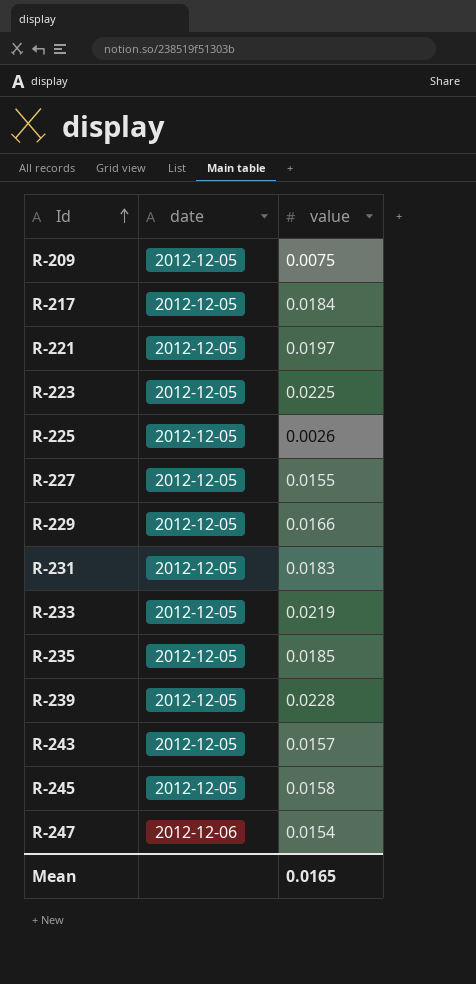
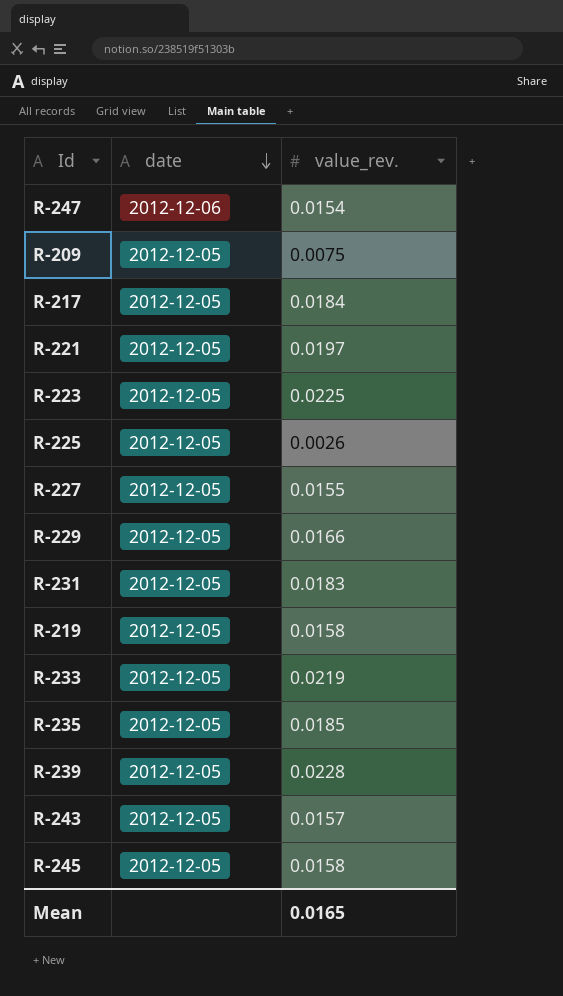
row order: Id ascending -> date descending
column name: value -> value_rev.
row R-219: none -> 2012-12-05 | 0.0158

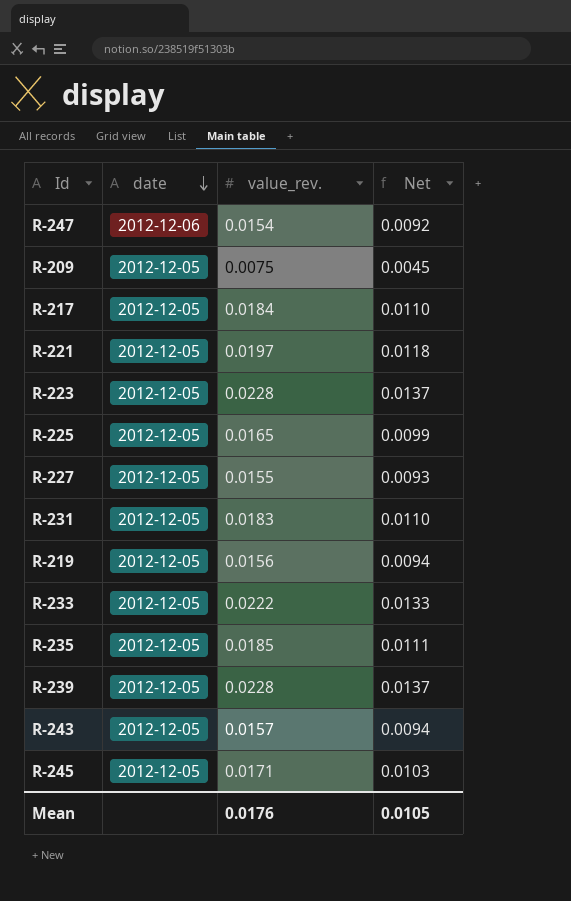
column Net | formula: none -> [value_rev.] * 0.6
row R-229: 2012-12-05 | 0.0166 -> none
R-223 | value_rev.: 0.0225 -> 0.0228
R-225 | value_rev.: 0.0026 -> 0.0165
R-219 | value_rev.: 0.0158 -> 0.0156
R-233 | value_rev.: 0.0219 -> 0.0222
R-245 | value_rev.: 0.0158 -> 0.0171
Mean | value_rev.: 0.0165 -> 0.0176

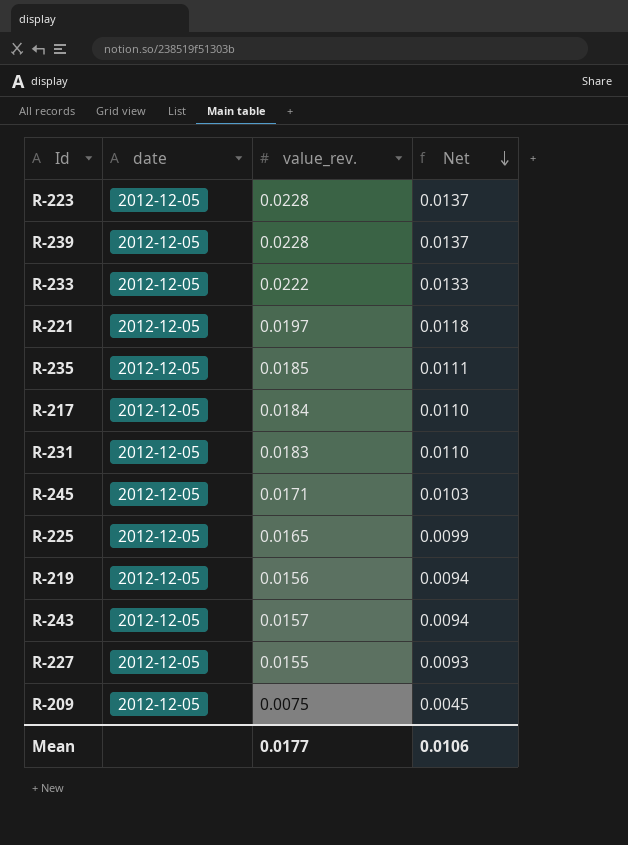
row order: date descending -> Net descending
row R-247: 2012-12-06 | 0.0154 | 0.0092 -> none
Mean | value_rev.: 0.0176 -> 0.0177
Mean | Net: 0.0105 -> 0.0106

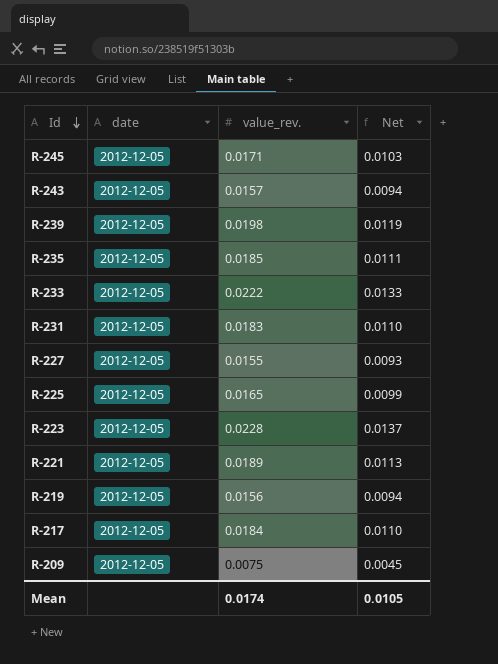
row order: Net descending -> Id descending
R-239 | value_rev.: 0.0228 -> 0.0198
R-239 | Net: 0.0137 -> 0.0119
R-221 | value_rev.: 0.0197 -> 0.0189
R-221 | Net: 0.0118 -> 0.0113
Mean | value_rev.: 0.0177 -> 0.0174
Mean | Net: 0.0106 -> 0.0105

